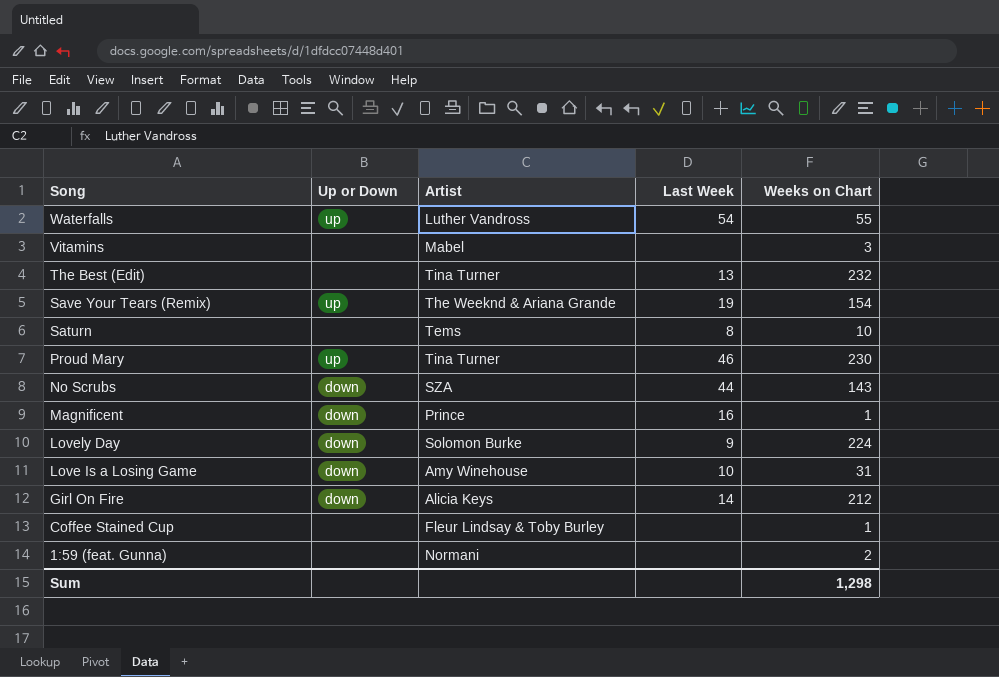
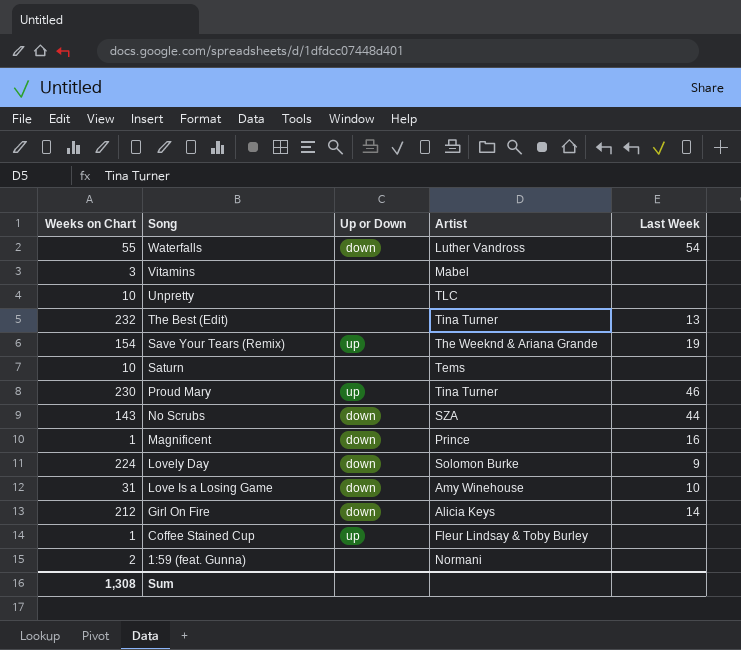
column Weeks on Chart | position: 5 -> 1
Waterfalls | Up or Down: up -> down
row Unpretty: none -> 10 | none | TLC | none
Saturn | Last Week: 8 -> none
Coffee Stained Cup | Up or Down: none -> up
Sum | Weeks on Chart: 1,298 -> 1,308

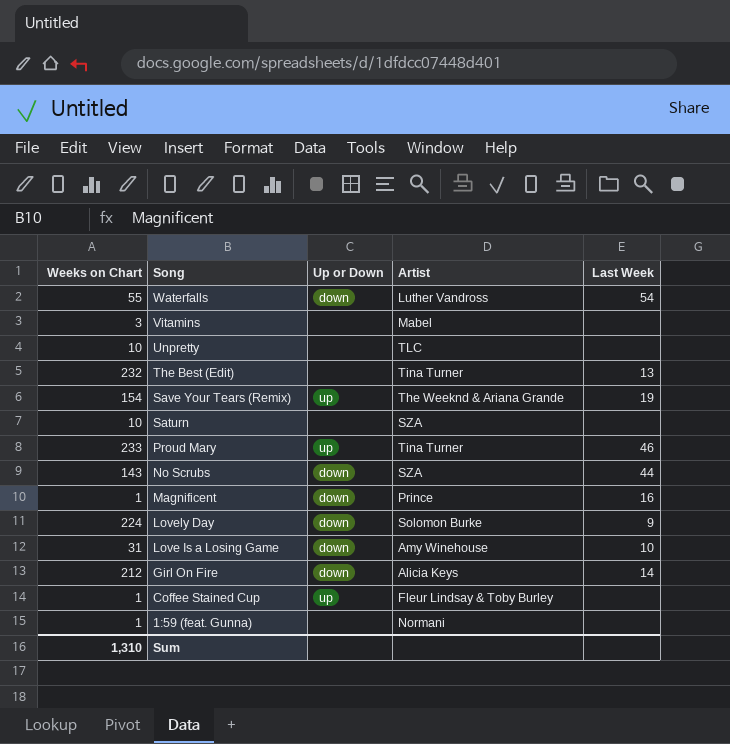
Saturn | Artist: Tems -> SZA
Proud Mary | Weeks on Chart: 230 -> 233
1:59 (feat. Gunna) | Weeks on Chart: 2 -> 1
Sum | Weeks on Chart: 1,308 -> 1,310

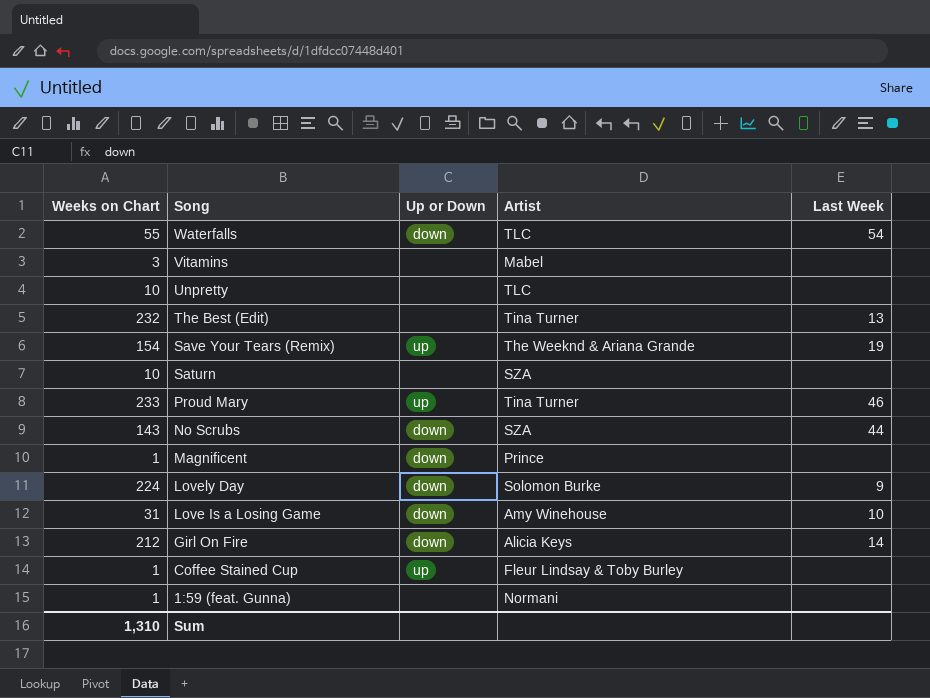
Waterfalls | Artist: Luther Vandross -> TLC
Magnificent | Last Week: 16 -> none

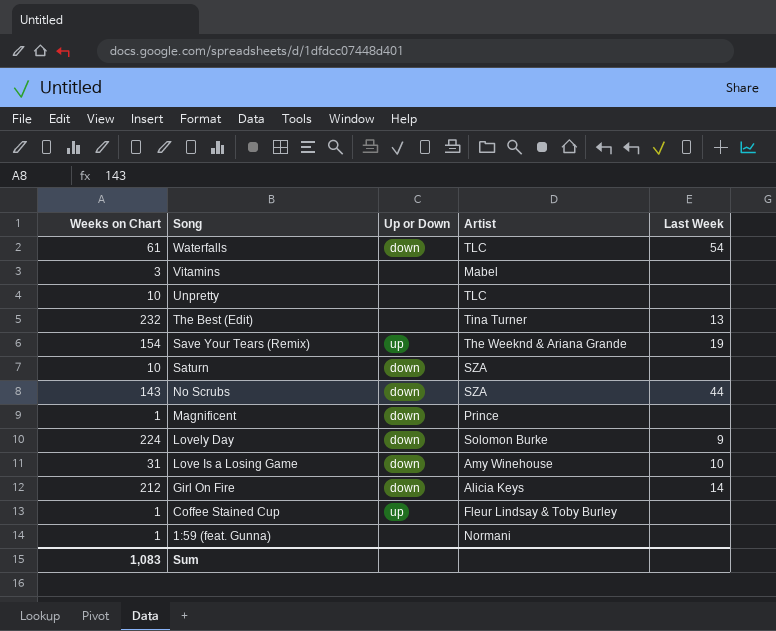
row Proud Mary: 233 | up | Tina Turner | 46 -> none
Waterfalls | Weeks on Chart: 55 -> 61
Saturn | Up or Down: none -> down
Sum | Weeks on Chart: 1,310 -> 1,083

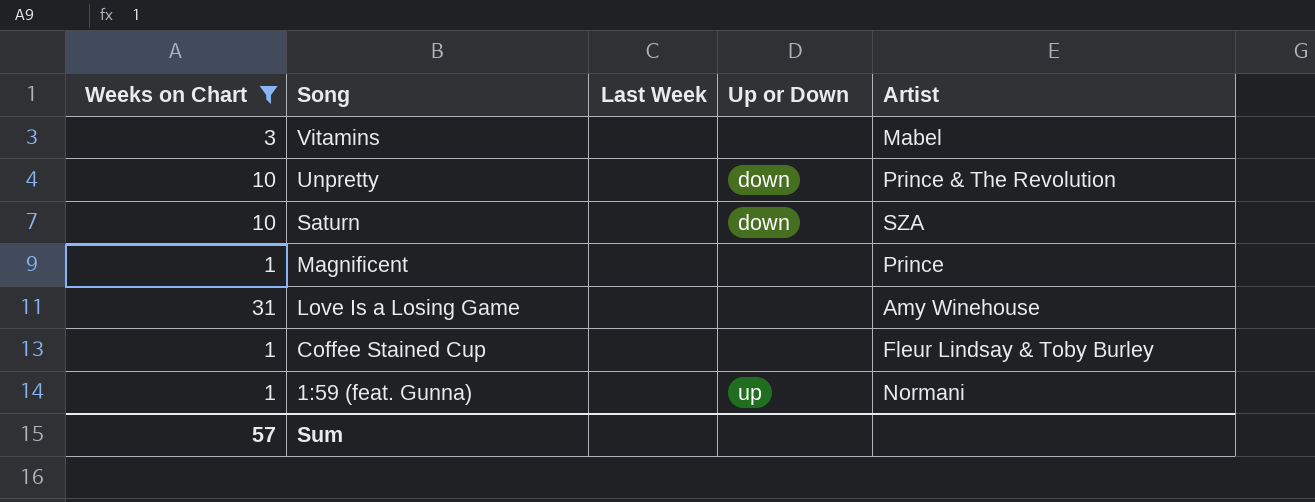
filter: none -> Weeks on Chart <= 31
column Last Week | position: 5 -> 3
Unpretty | Up or Down: none -> down
Unpretty | Artist: TLC -> Prince & The Revolution
Magnificent | Up or Down: down -> none
Love Is a Losing Game | Last Week: 10 -> none
Love Is a Losing Game | Up or Down: down -> none
Coffee Stained Cup | Up or Down: up -> none
1:59 (feat. Gunna) | Up or Down: none -> up
Sum | Weeks on Chart: 1,083 -> 57

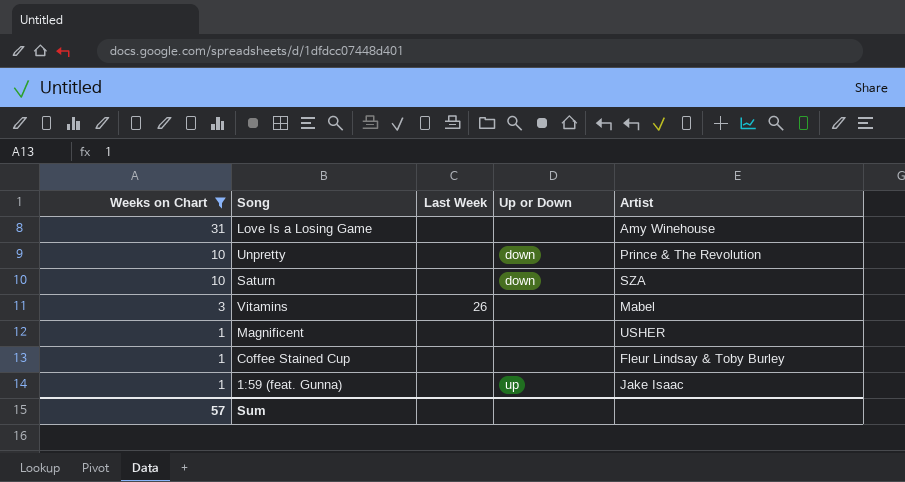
row order: Song descending -> Weeks on Chart descending
Vitamins | Last Week: none -> 26
Magnificent | Artist: Prince -> USHER
1:59 (feat. Gunna) | Artist: Normani -> Jake Isaac

